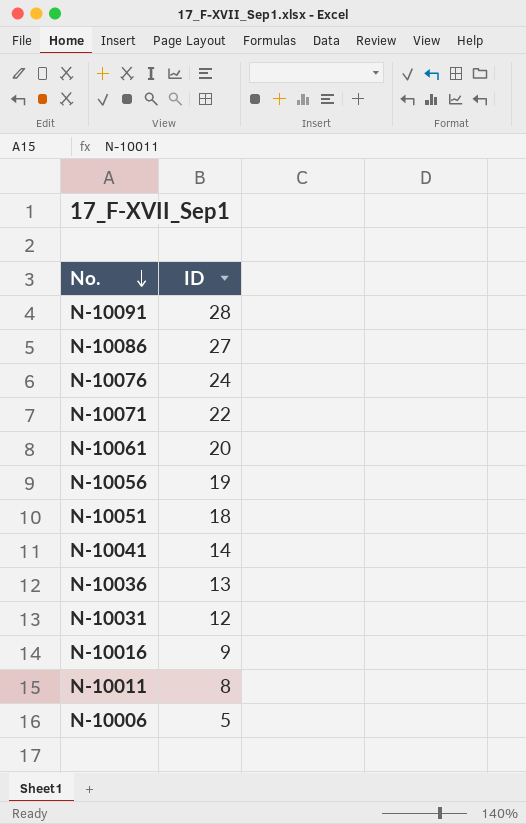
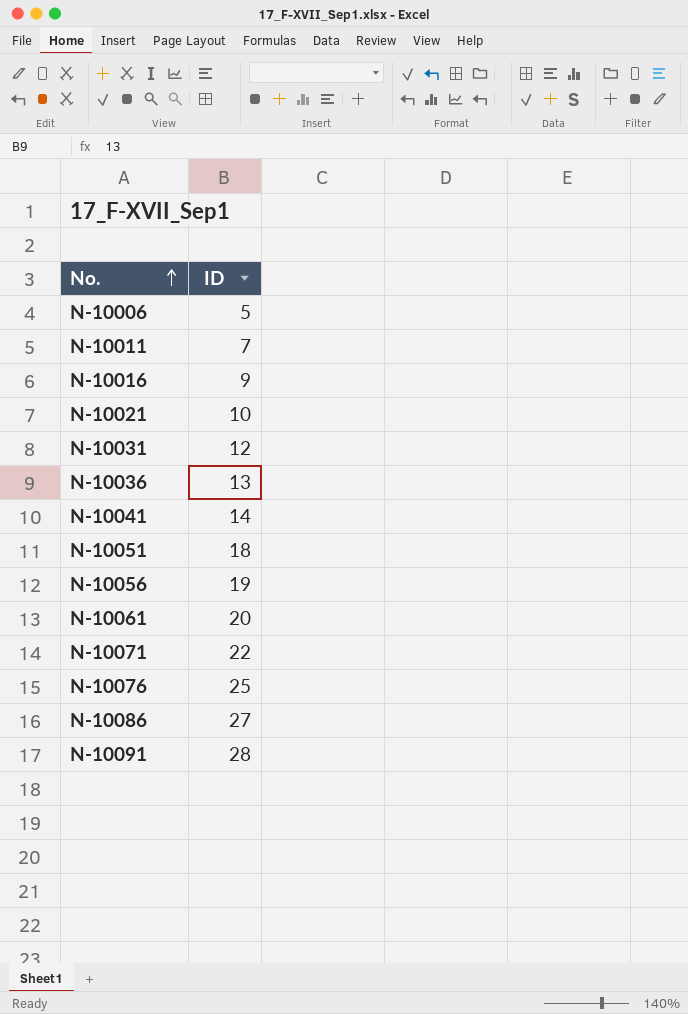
row order: No. descending -> No. ascending
N-10011 | ID: 8 -> 7
row N-10021: none -> 10
N-10076 | ID: 24 -> 25

